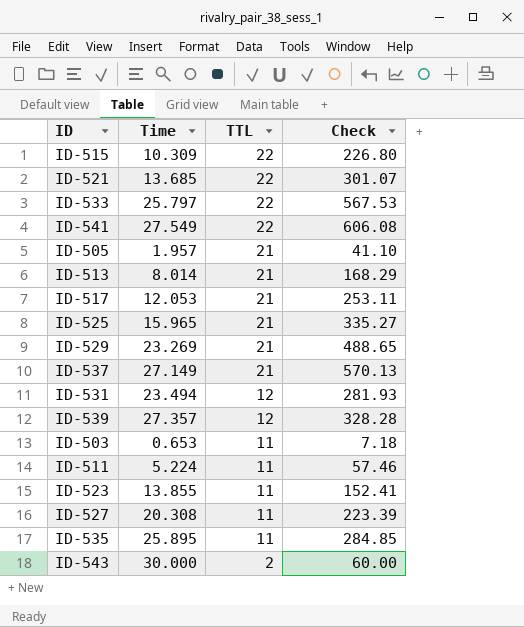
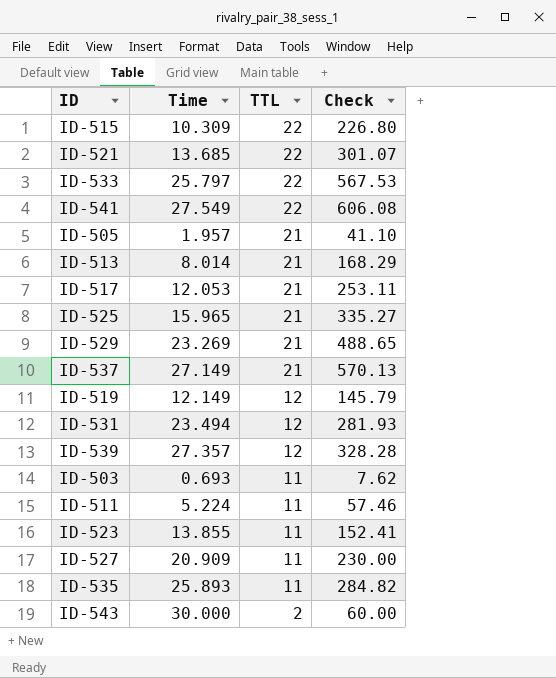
row ID-519: none -> 12.149 | 12 | 145.79
ID-503 | Time: 0.653 -> 0.693
ID-503 | Check: 7.18 -> 7.62
ID-527 | Time: 20.308 -> 20.909
ID-527 | Check: 223.39 -> 230.00
ID-535 | Time: 25.895 -> 25.893
ID-535 | Check: 284.85 -> 284.82

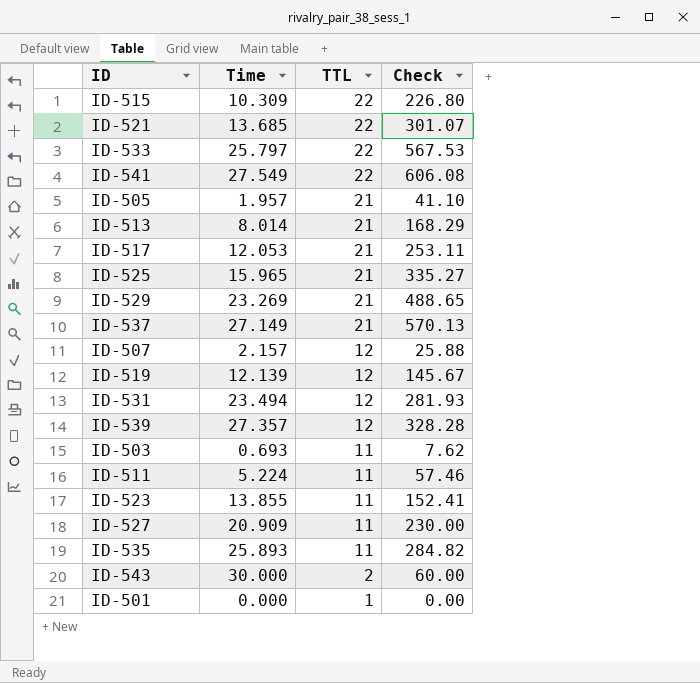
row ID-507: none -> 2.157 | 12 | 25.88
ID-519 | Time: 12.149 -> 12.139
ID-519 | Check: 145.79 -> 145.67
row ID-501: none -> 0.000 | 1 | 0.00

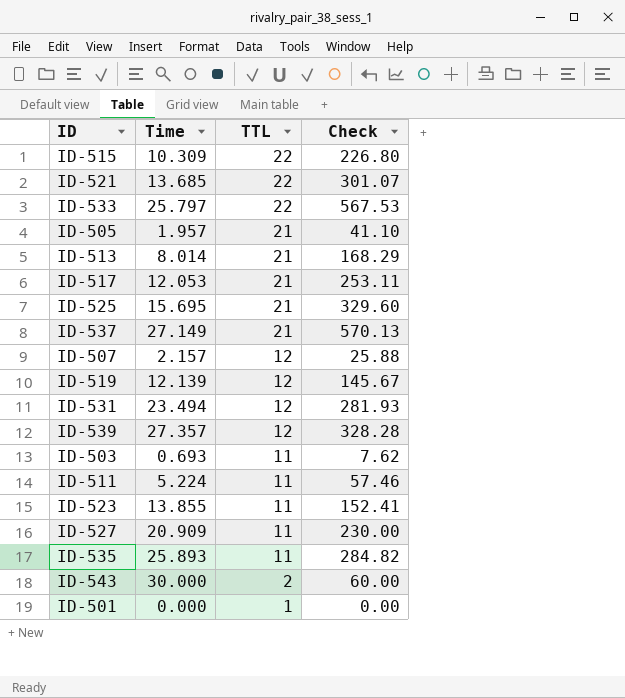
row ID-541: 27.549 | 22 | 606.08 -> none
row ID-529: 23.269 | 21 | 488.65 -> none
ID-525 | Time: 15.965 -> 15.695
ID-525 | Check: 335.27 -> 329.60

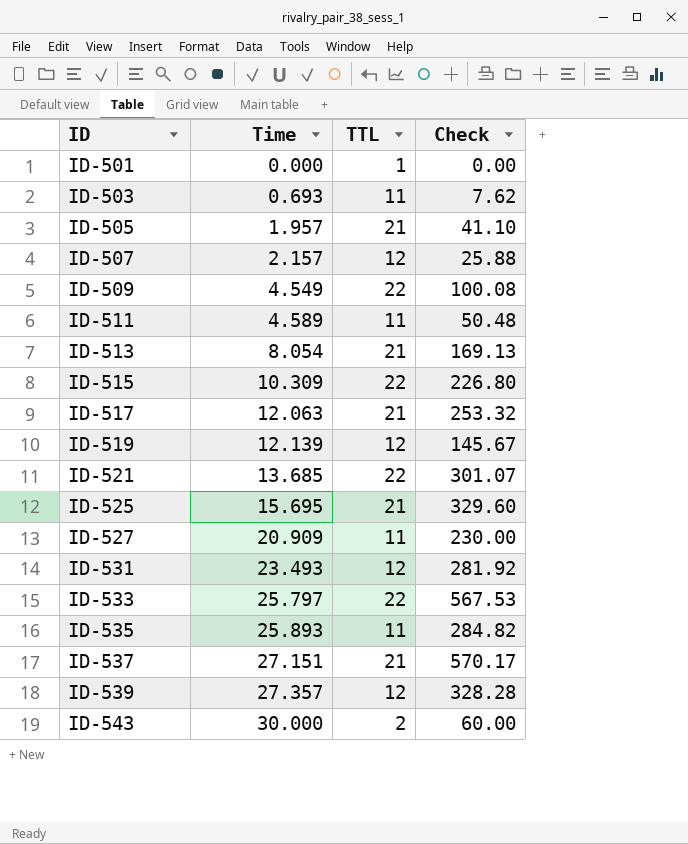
row order: TTL descending -> ID ascending
row ID-523: 13.855 | 11 | 152.41 -> none
row ID-509: none -> 4.549 | 22 | 100.08
ID-511 | Time: 5.224 -> 4.589
ID-511 | Check: 57.46 -> 50.48
ID-513 | Time: 8.014 -> 8.054
ID-513 | Check: 168.29 -> 169.13
ID-517 | Time: 12.053 -> 12.063
ID-517 | Check: 253.11 -> 253.32
ID-531 | Time: 23.494 -> 23.493
ID-531 | Check: 281.93 -> 281.92
ID-537 | Time: 27.149 -> 27.151
ID-537 | Check: 570.13 -> 570.17

